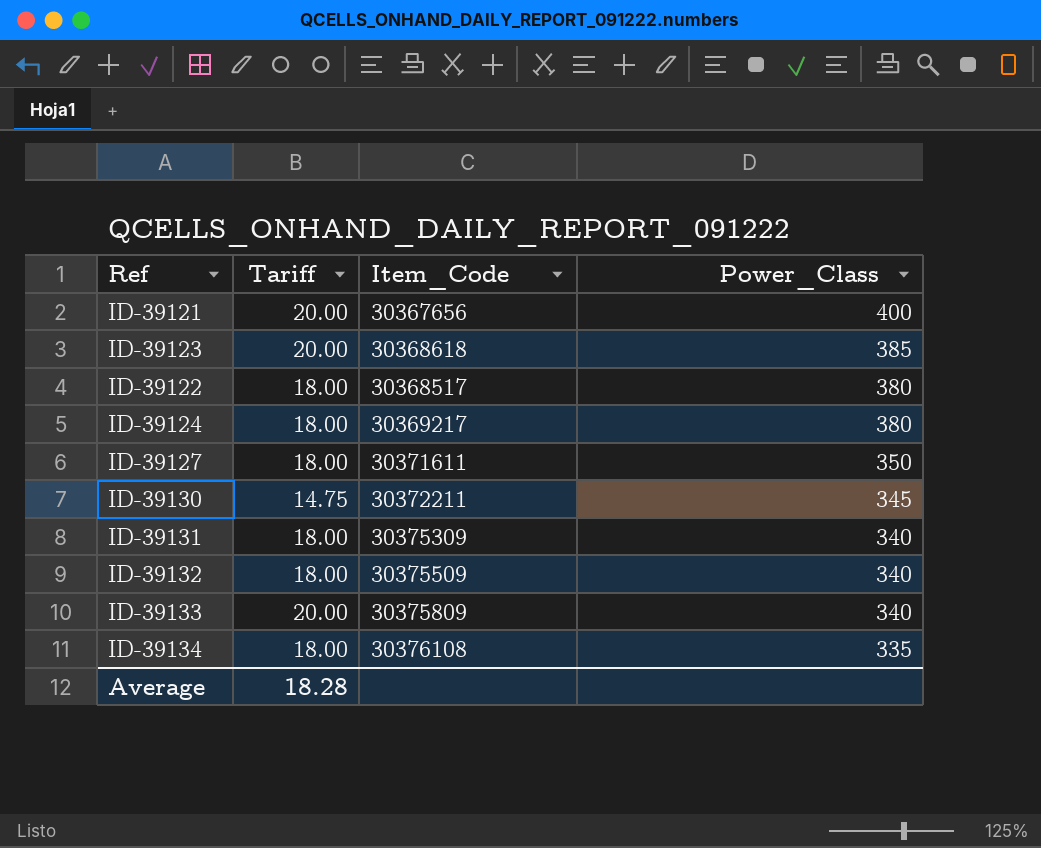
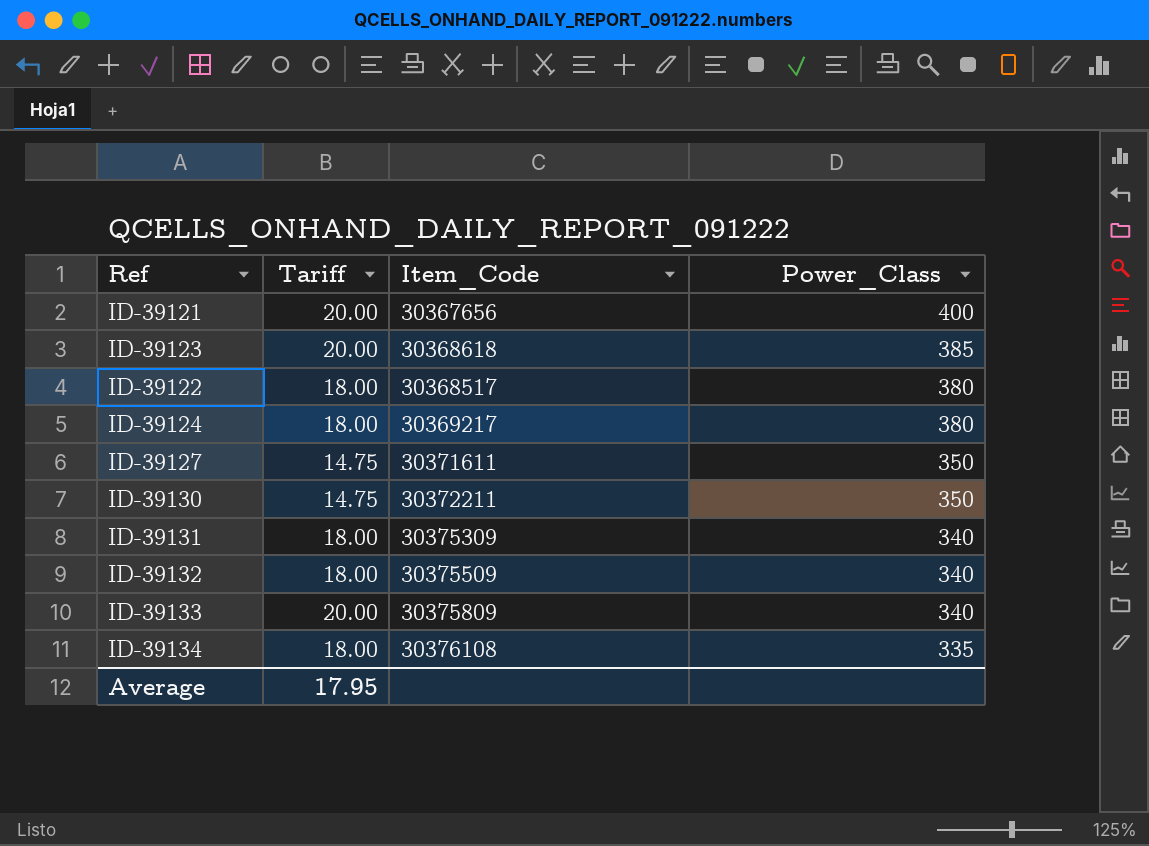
ID-39127 | Tariff: 18.00 -> 14.75
ID-39130 | Power_Class: 345 -> 350
Average | Tariff: 18.28 -> 17.95

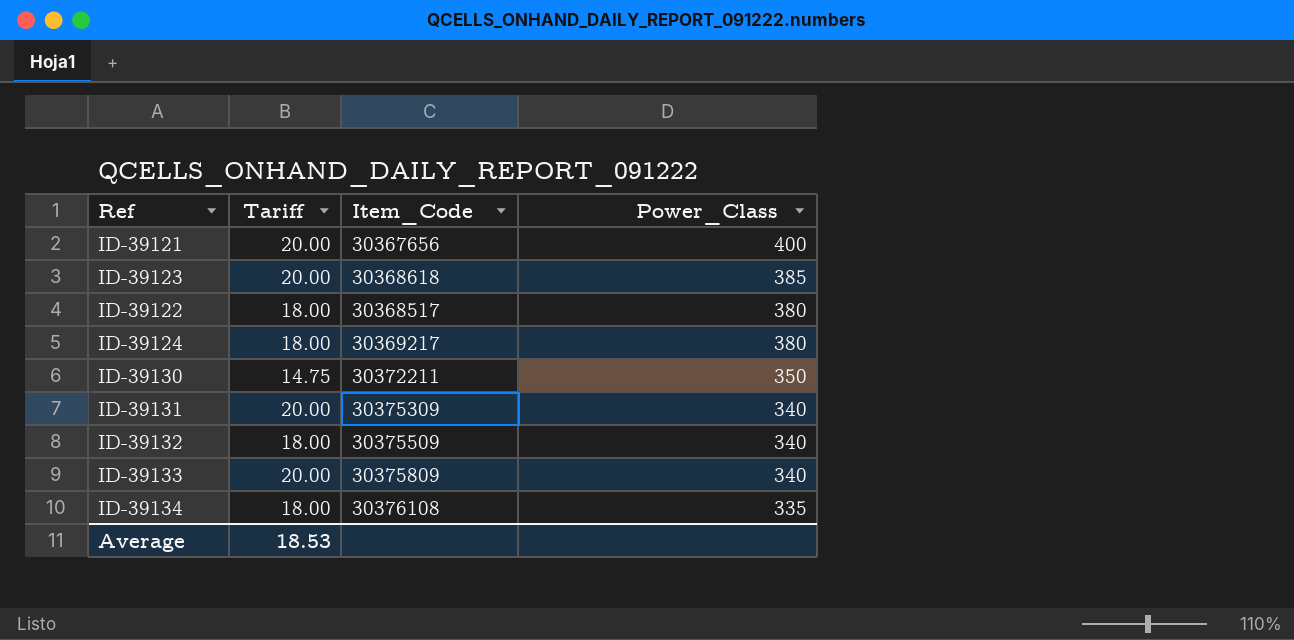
row ID-39127: 14.75 | 30371611 | 350 -> none
ID-39131 | Tariff: 18.00 -> 20.00
Average | Tariff: 17.95 -> 18.53

